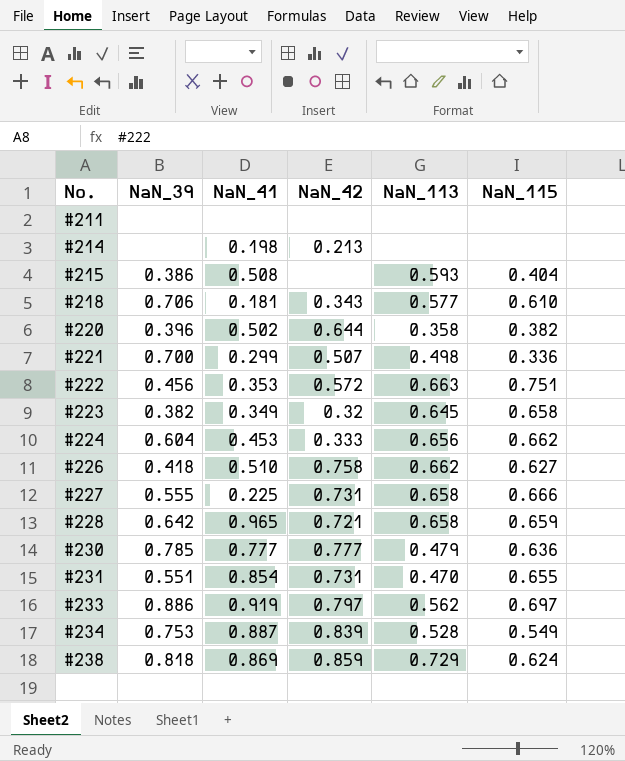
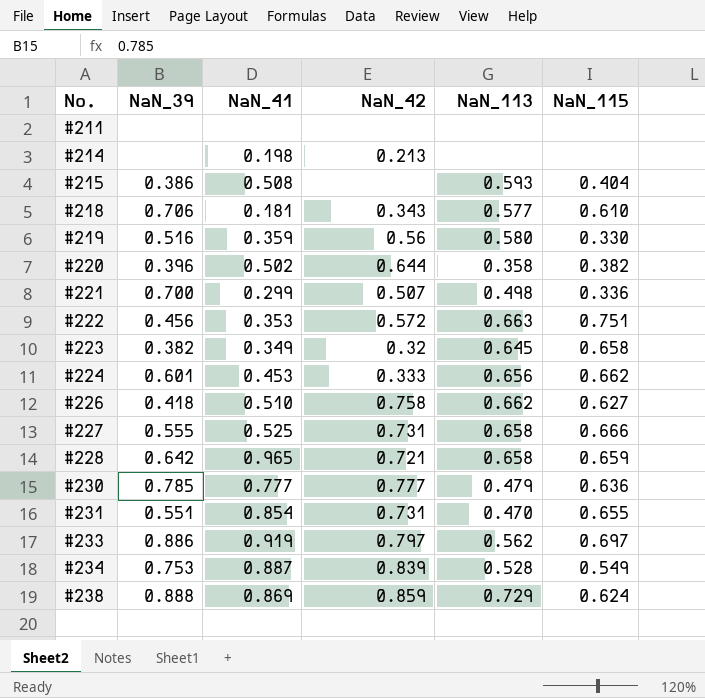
row #219: none -> 0.516 | 0.359 | 0.56 | 0.580 | 0.330
#224 | NaN_39: 0.604 -> 0.601
#227 | NaN_41: 0.225 -> 0.525
#238 | NaN_39: 0.818 -> 0.888

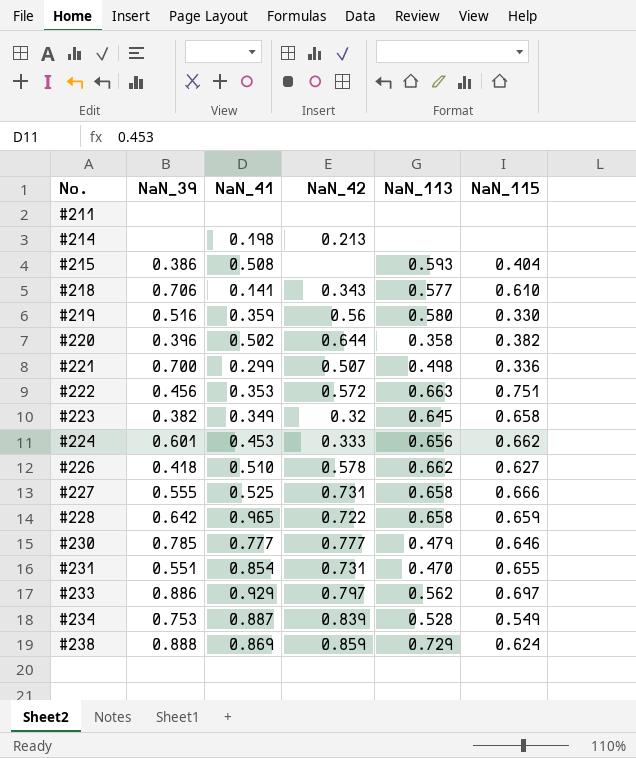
#218 | NaN_41: 0.181 -> 0.141
#226 | NaN_42: 0.758 -> 0.578
#228 | NaN_42: 0.721 -> 0.722
#230 | NaN_115: 0.636 -> 0.646
#233 | NaN_41: 0.919 -> 0.929

